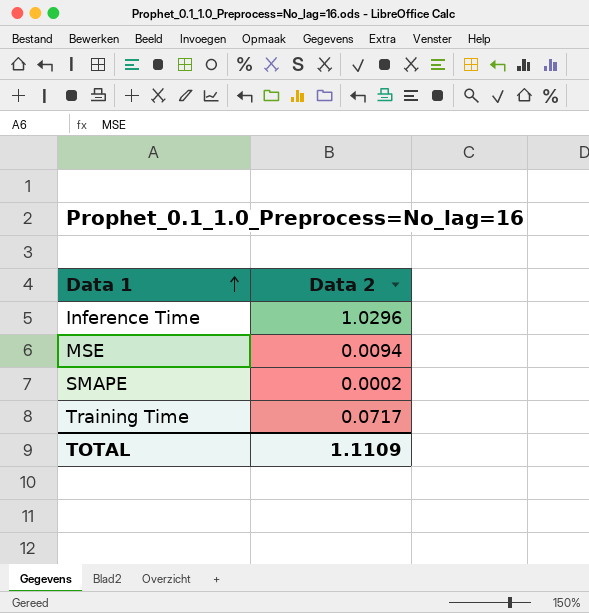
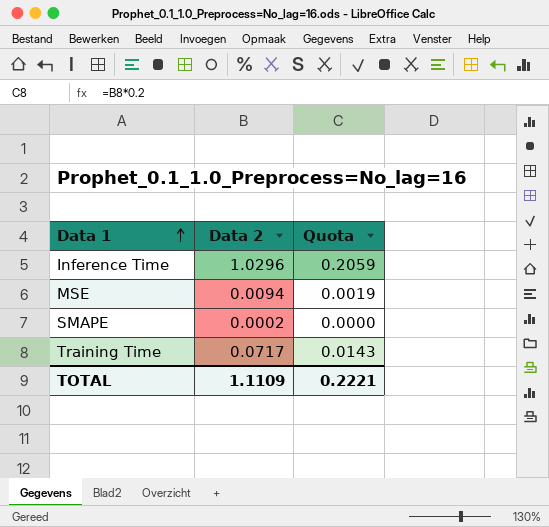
column Quota | formula: none -> [Data 2] * 0.2

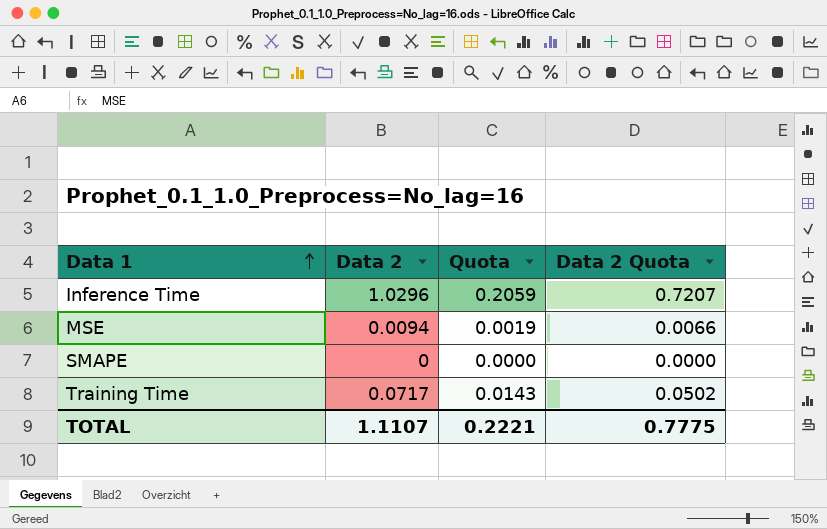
column Data 2 Quota | formula: none -> [Data 2] * 0.7
SMAPE | Data 2: 0.0002 -> 0
TOTAL | Data 2: 1.1109 -> 1.1107

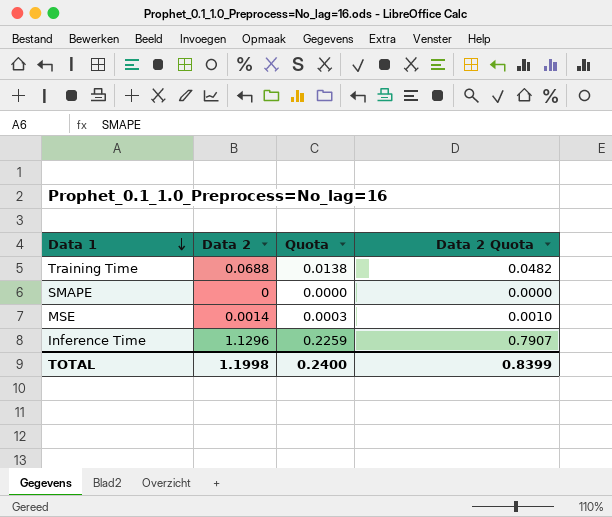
row order: Data 1 ascending -> Data 1 descending
Training Time | Data 2: 0.0717 -> 0.0688
Training Time | Quota: 0.0143 -> 0.0138
Training Time | Data 2 Quota: 0.0502 -> 0.0482
MSE | Data 2: 0.0094 -> 0.0014
MSE | Quota: 0.0019 -> 0.0003
MSE | Data 2 Quota: 0.0066 -> 0.0010
Inference Time | Data 2: 1.0296 -> 1.1296
Inference Time | Quota: 0.2059 -> 0.2259
Inference Time | Data 2 Quota: 0.7207 -> 0.7907
TOTAL | Data 2: 1.1107 -> 1.1998
TOTAL | Quota: 0.2221 -> 0.2400
TOTAL | Data 2 Quota: 0.7775 -> 0.8399

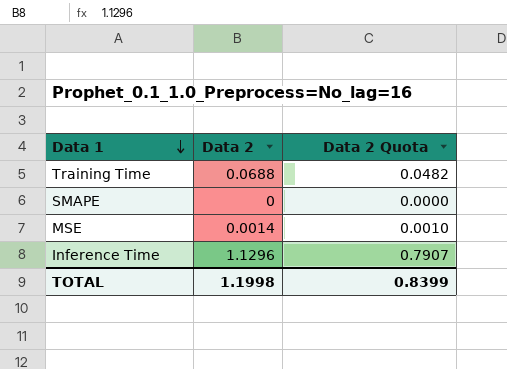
column Quota | formula: [Data 2] * 0.2 -> none

